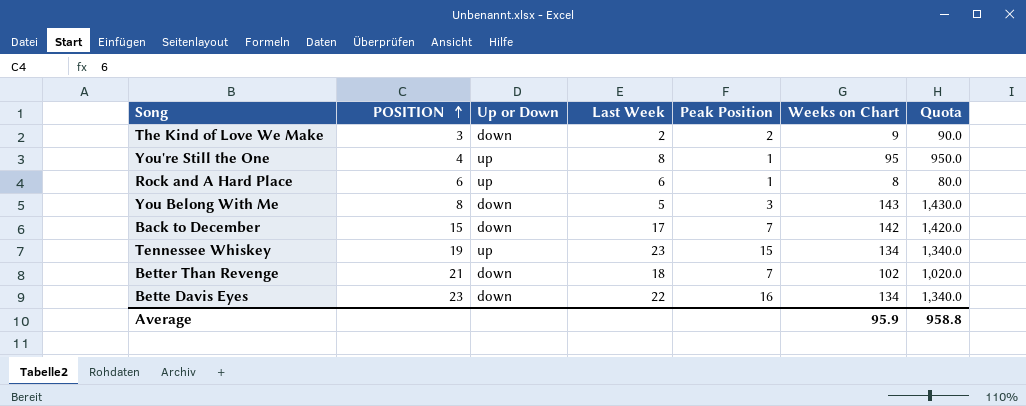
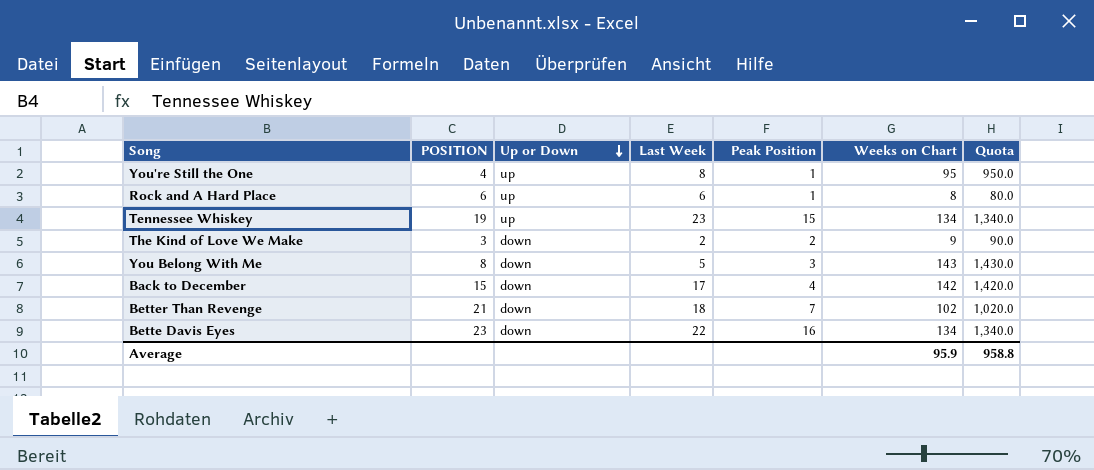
row order: POSITION ascending -> Up or Down descending
Back to December | Peak Position: 7 -> 4

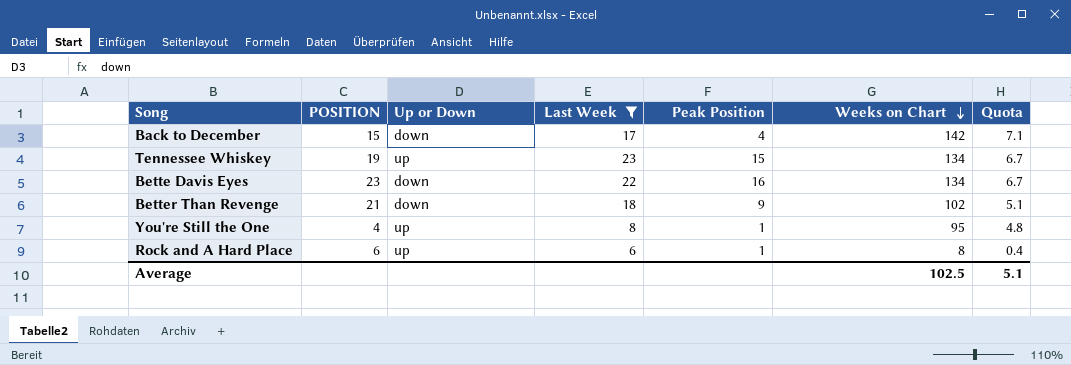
filter: none -> Last Week >= 6
row order: Up or Down descending -> Weeks on Chart descending
column Quota | formula: [Weeks on Chart] * 10 -> [Weeks on Chart] * 0.05
Better Than Revenge | Peak Position: 7 -> 9
Average | Weeks on Chart: 95.9 -> 102.5
Average | Quota: 958.8 -> 5.1

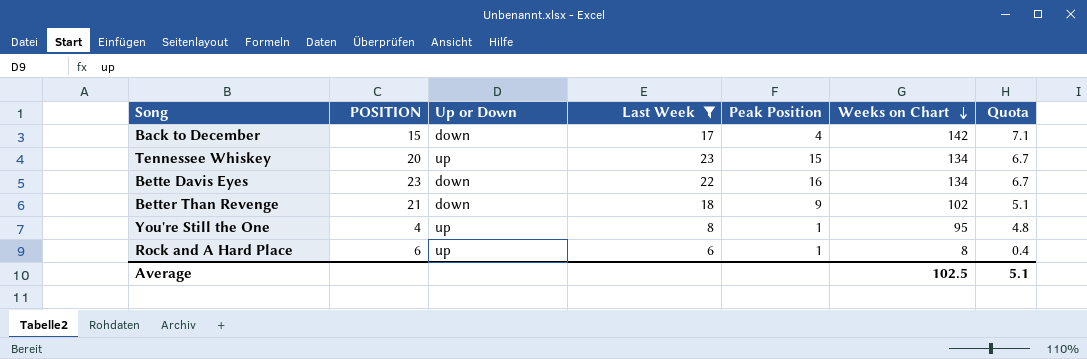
Tennessee Whiskey | POSITION: 19 -> 20

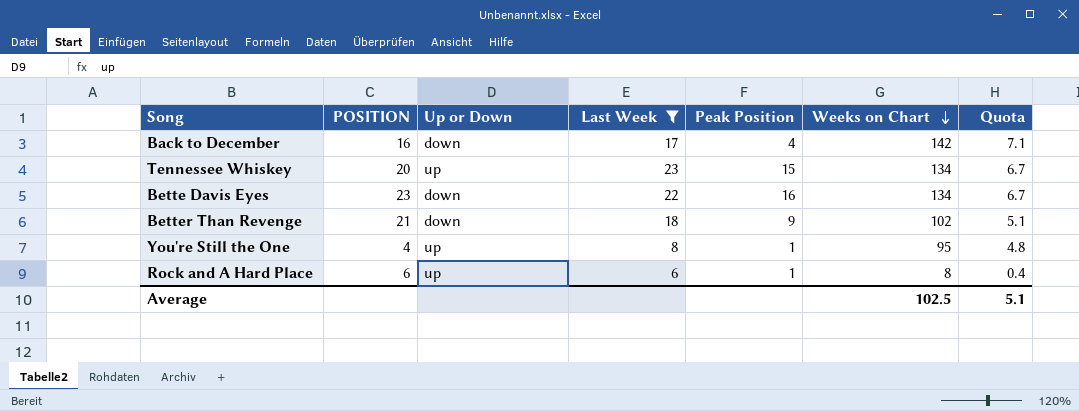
Back to December | POSITION: 15 -> 16

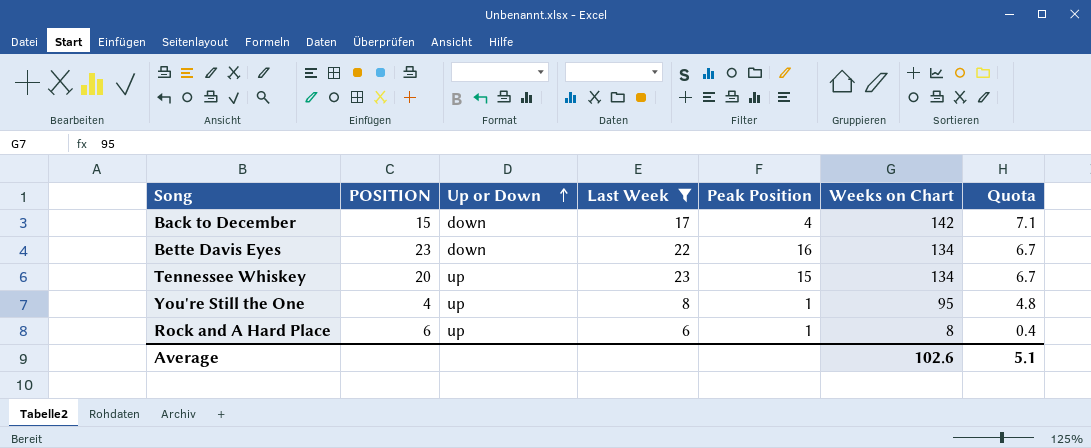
row order: Weeks on Chart descending -> Up or Down ascending
row Better Than Revenge: 21 | down | 18 | 9 | 102 | 5.1 -> none
Back to December | POSITION: 16 -> 15
Average | Weeks on Chart: 102.5 -> 102.6

